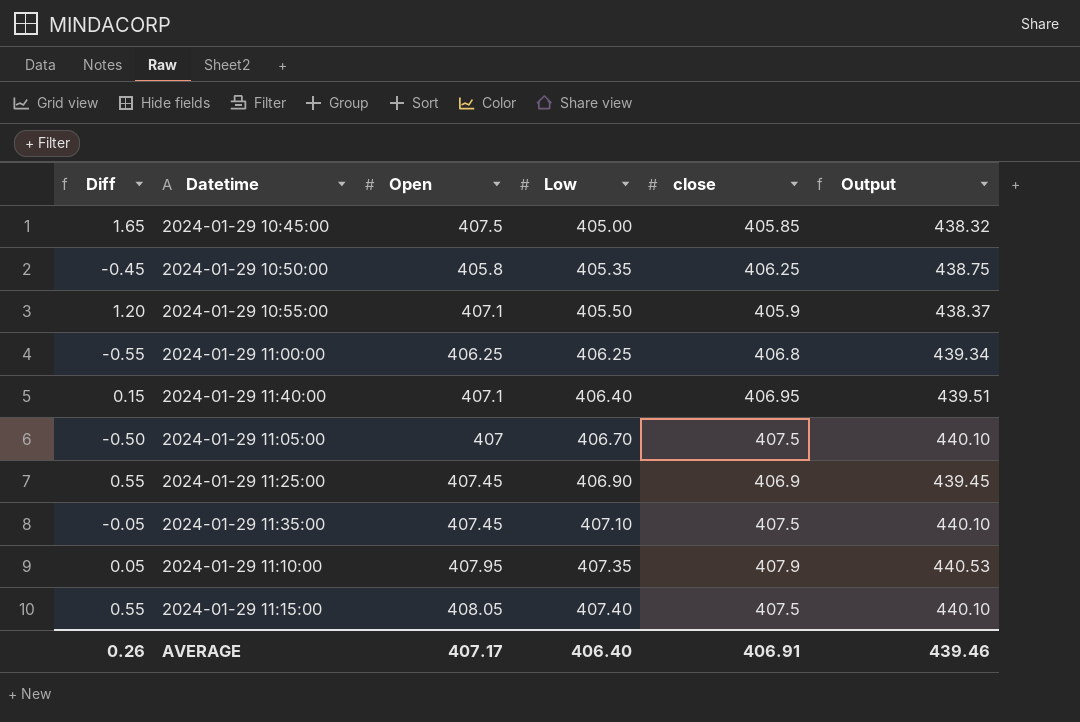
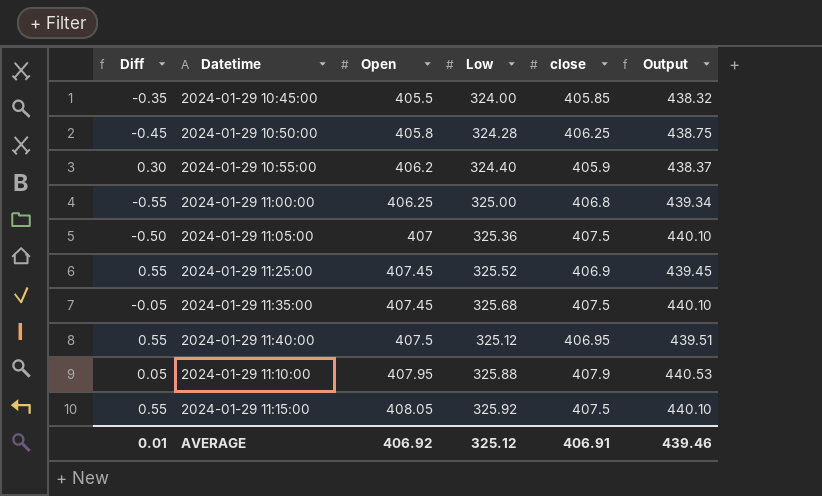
row order: Low ascending -> Open ascending
2024-01-29 10:45:00 | Diff: 1.65 -> -0.35
2024-01-29 10:45:00 | Open: 407.5 -> 405.5
2024-01-29 10:45:00 | Low: 405.00 -> 324.00
2024-01-29 10:50:00 | Low: 405.35 -> 324.28
2024-01-29 10:55:00 | Diff: 1.20 -> 0.30
2024-01-29 10:55:00 | Open: 407.1 -> 406.2
2024-01-29 10:55:00 | Low: 405.50 -> 324.40
2024-01-29 11:00:00 | Low: 406.25 -> 325.00
2024-01-29 11:05:00 | Low: 406.70 -> 325.36
2024-01-29 11:25:00 | Low: 406.90 -> 325.52
2024-01-29 11:35:00 | Low: 407.10 -> 325.68
2024-01-29 11:40:00 | Diff: 0.15 -> 0.55
2024-01-29 11:40:00 | Open: 407.1 -> 407.5
2024-01-29 11:40:00 | Low: 406.40 -> 325.12
2024-01-29 11:10:00 | Low: 407.35 -> 325.88
2024-01-29 11:15:00 | Low: 407.40 -> 325.92
AVERAGE | Diff: 0.26 -> 0.01
AVERAGE | Open: 407.17 -> 406.92
AVERAGE | Low: 406.40 -> 325.12

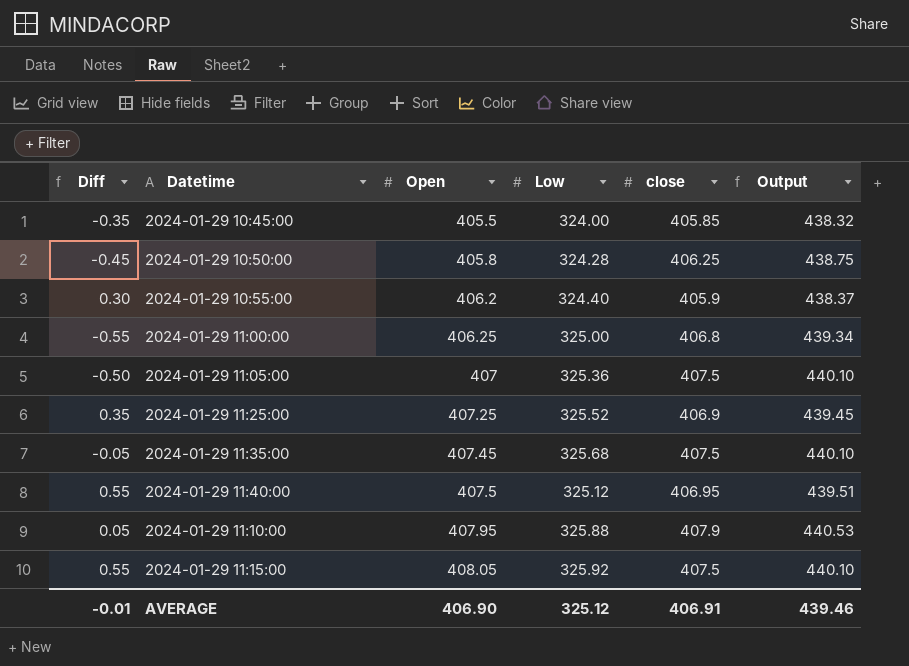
2024-01-29 11:25:00 | Diff: 0.55 -> 0.35
2024-01-29 11:25:00 | Open: 407.45 -> 407.25
AVERAGE | Diff: 0.01 -> -0.01
AVERAGE | Open: 406.92 -> 406.90

